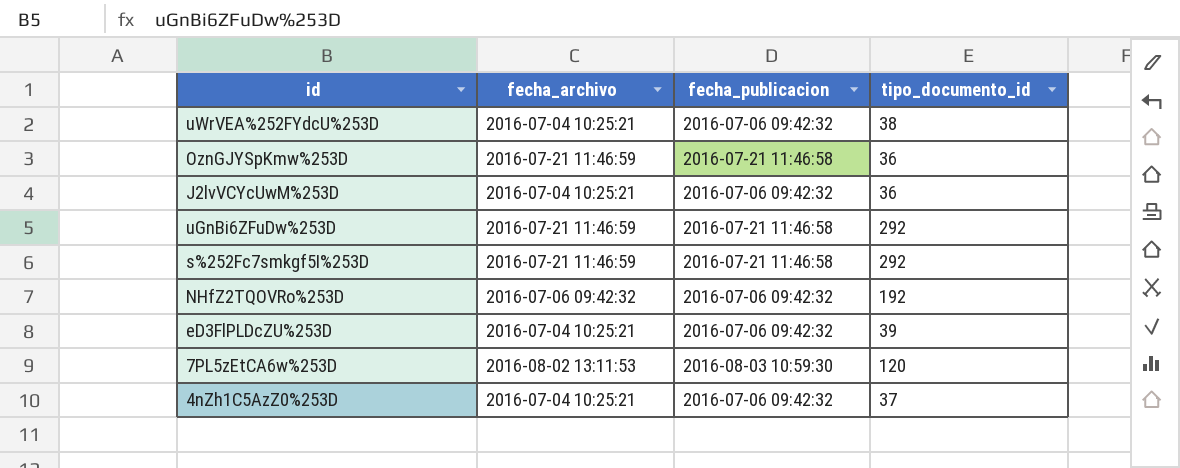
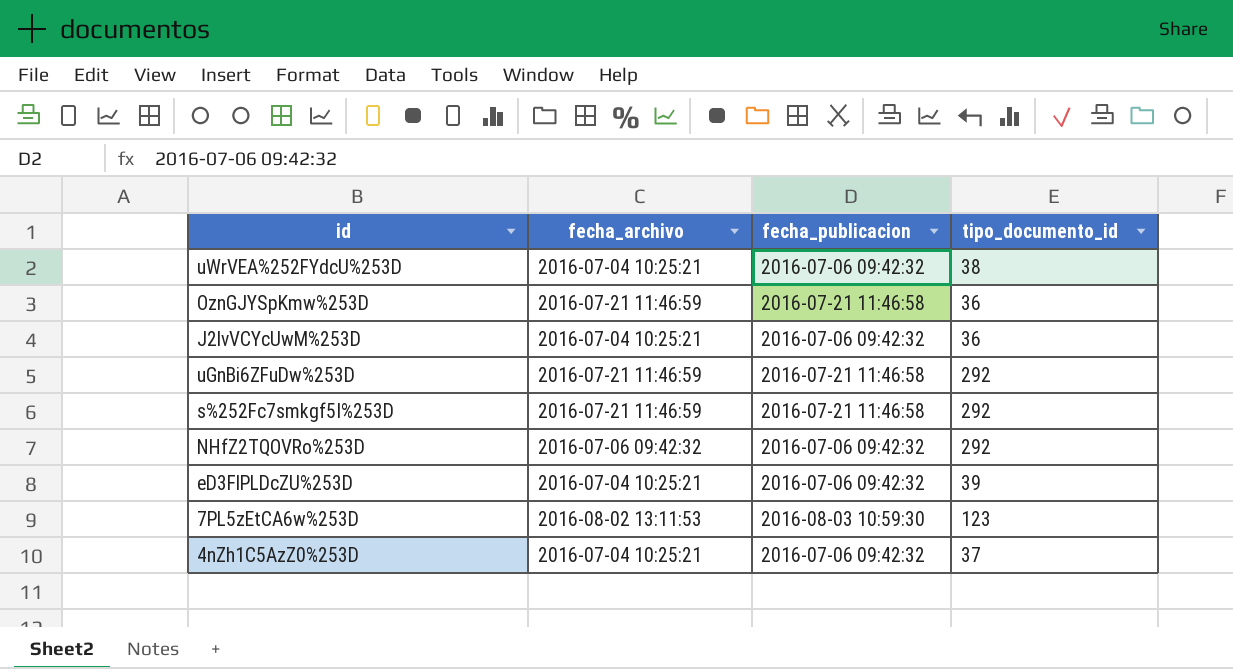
NHfZ2TQOVRo%253D | tipo_documento_id: 192 -> 292
7PL5zEtCA6w%253D | tipo_documento_id: 120 -> 123

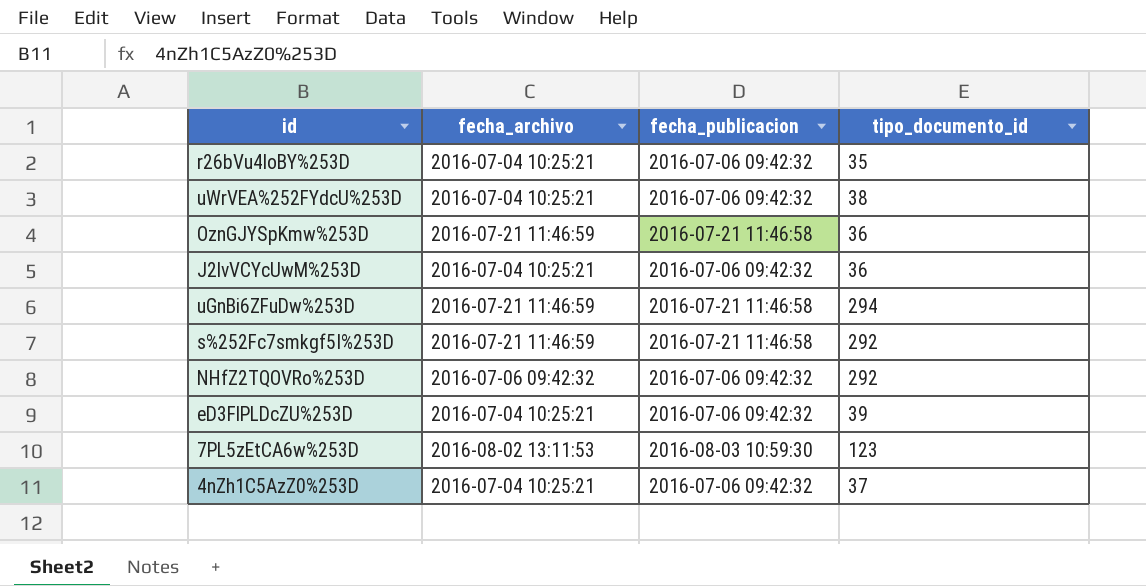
row r26bVu4loBY%253D: none -> 2016-07-04 10:25:21 | 2016-07-06 09:42:32 | 35
uGnBi6ZFuDw%253D | tipo_documento_id: 292 -> 294

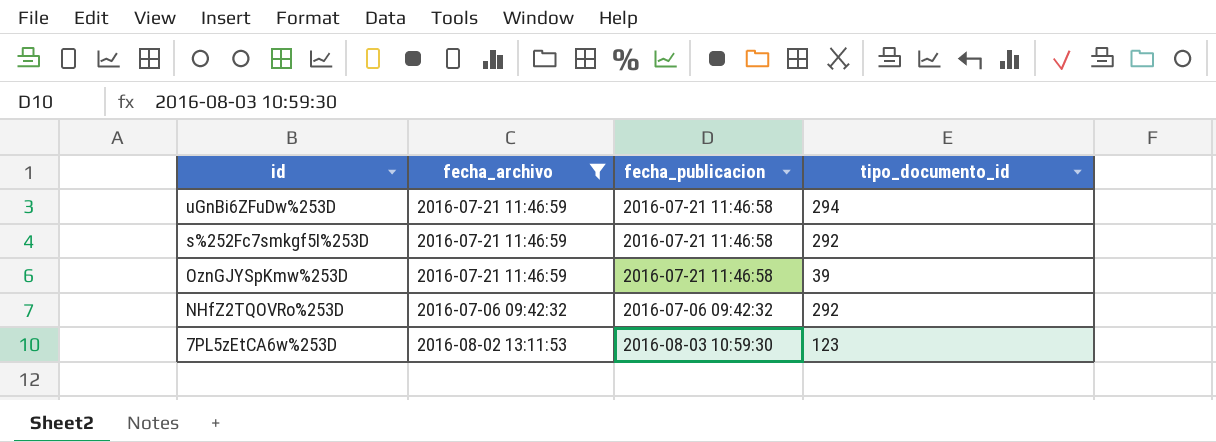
filter: none -> fecha_archivo != 2016-07-04 10:25:21
row order: none -> id descending
OznGJYSpKmw%253D | tipo_documento_id: 36 -> 39

